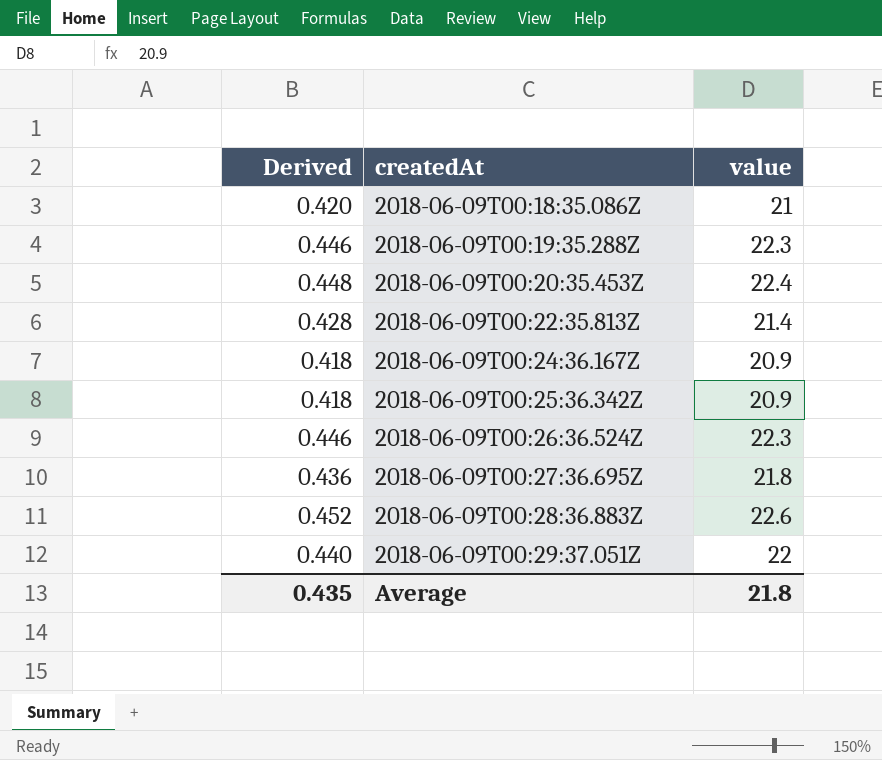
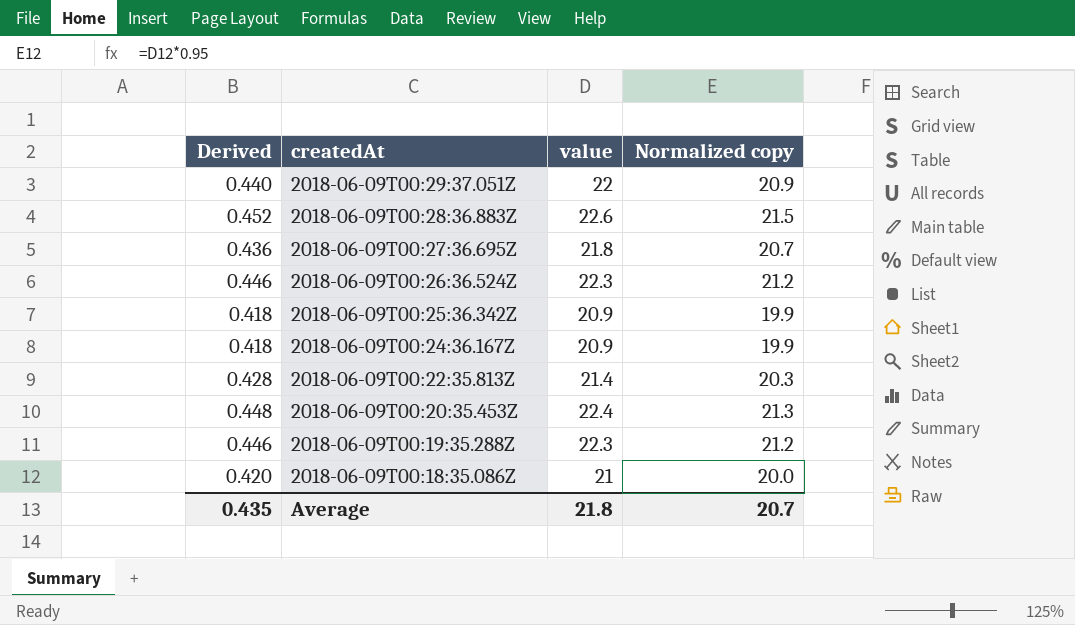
row order: createdAt ascending -> createdAt descending
column Normalized copy | formula: none -> [value] * 0.95

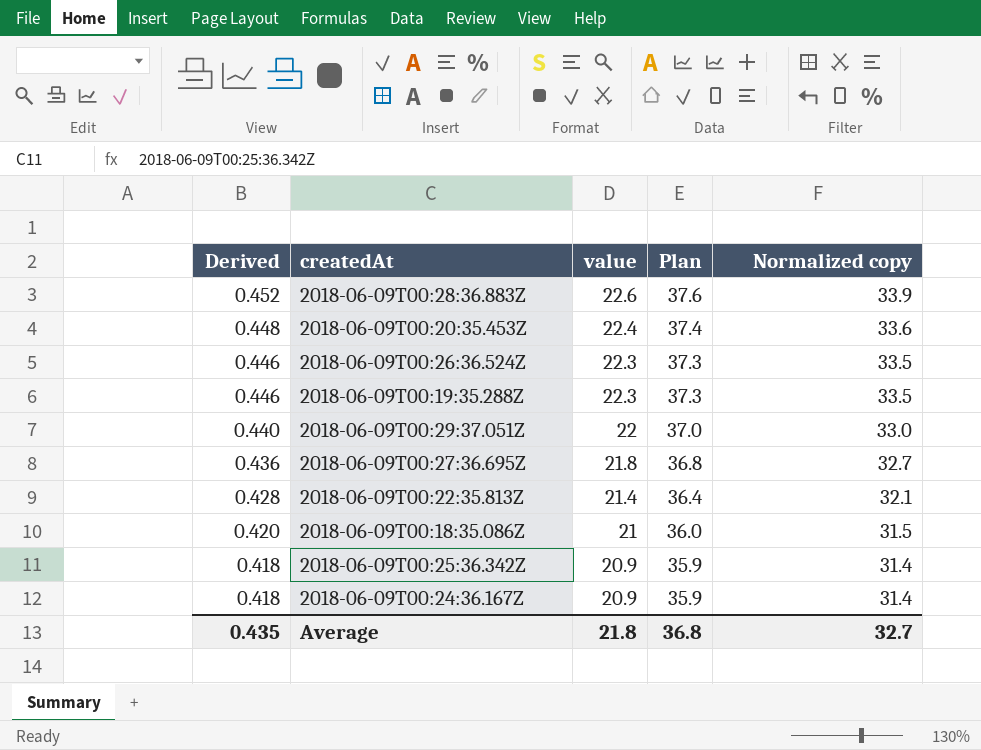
row order: createdAt descending -> Derived descending
column Plan | formula: none -> [value] + 15
column Normalized copy | formula: [value] * 0.95 -> [value] * 1.5
Average | Normalized copy: 20.7 -> 32.7

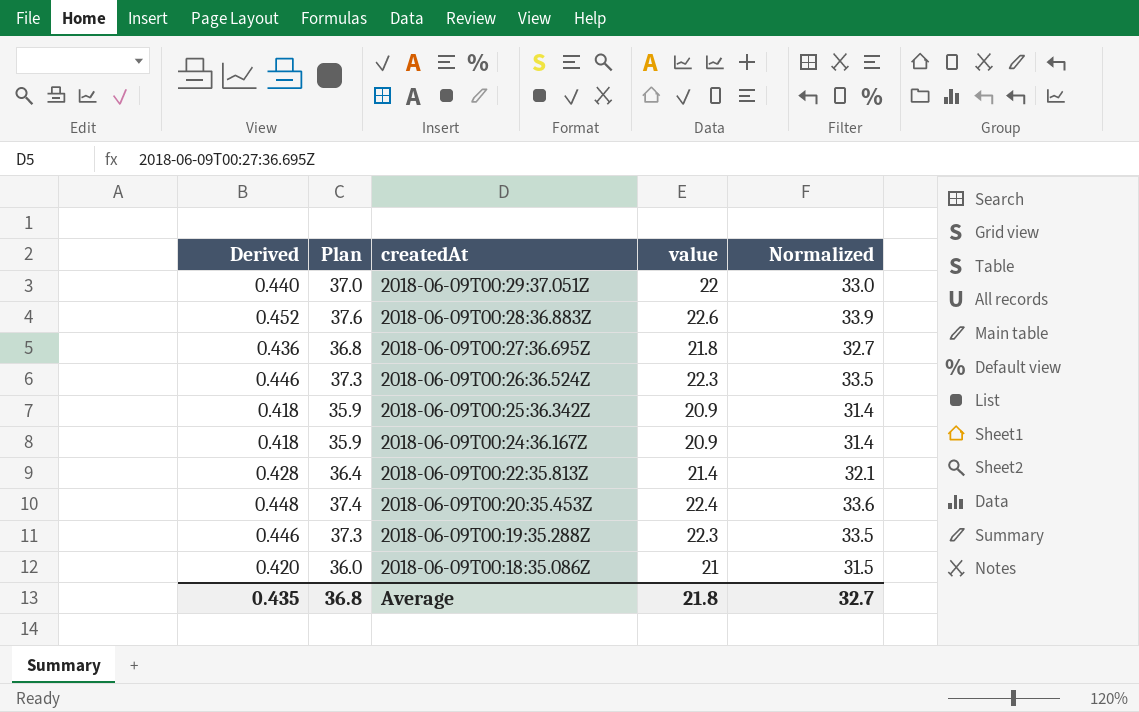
row order: Derived descending -> createdAt descending
column Plan | position: 4 -> 2
column name: Normalized copy -> Normalized

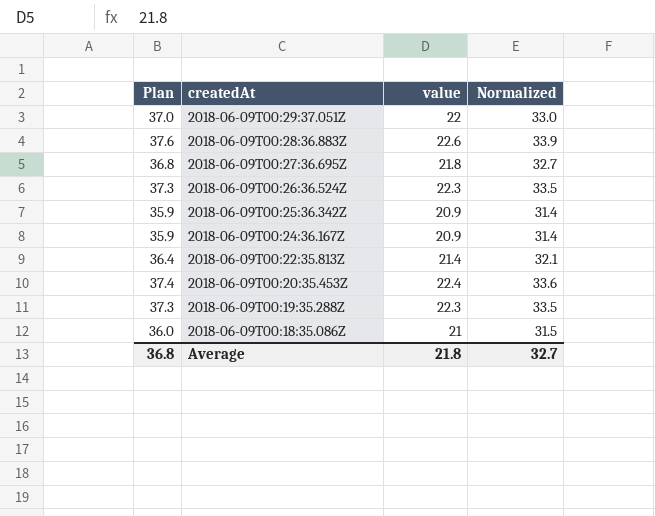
column Derived | formula: [value] * 0.02 -> none

